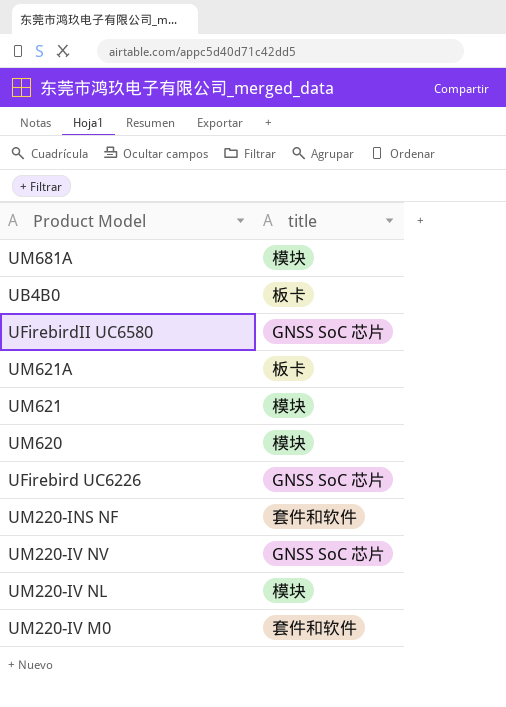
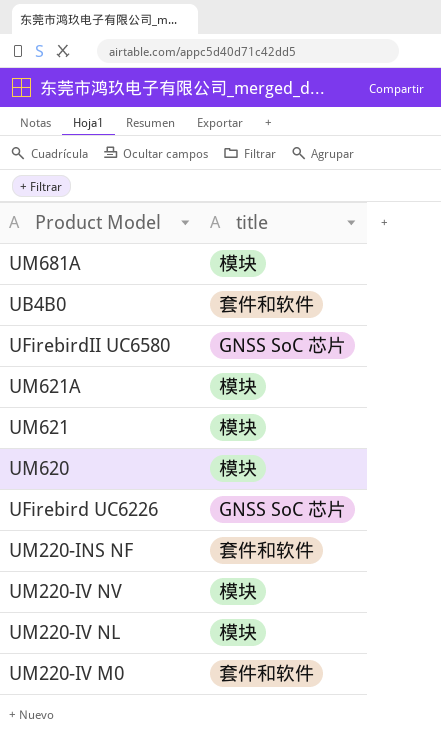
UB4B0 | title: 板卡 -> 套件和软件
UM621A | title: 板卡 -> 模块
UM220-IV NV | title: GNSS SoC 芯片 -> 模块

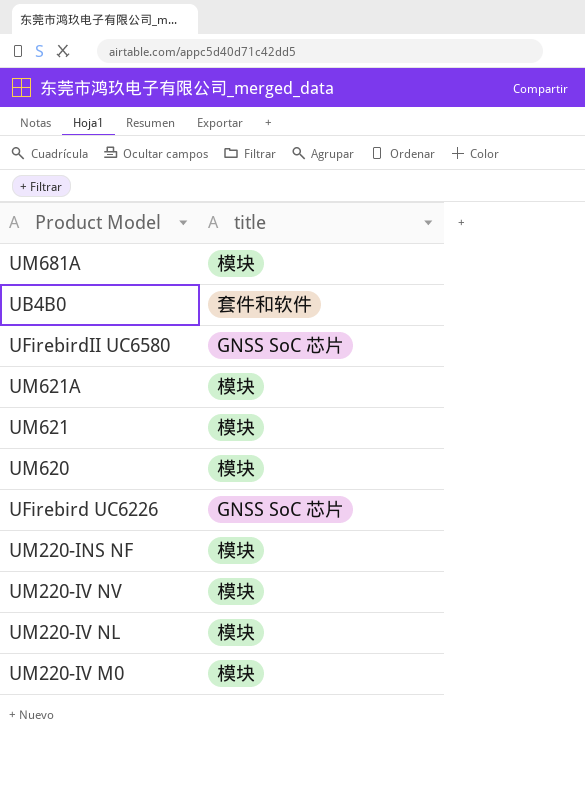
UM220-INS NF | title: 套件和软件 -> 模块
UM220-IV M0 | title: 套件和软件 -> 模块

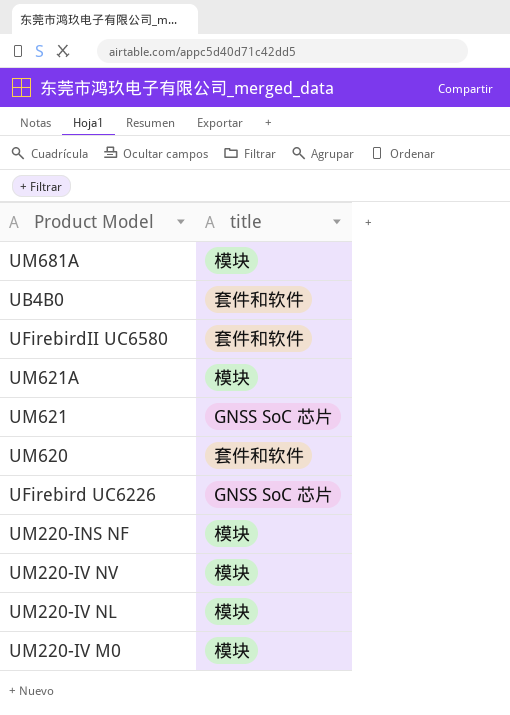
UFirebirdII UC6580 | title: GNSS SoC 芯片 -> 套件和软件
UM621 | title: 模块 -> GNSS SoC 芯片
UM620 | title: 模块 -> 套件和软件

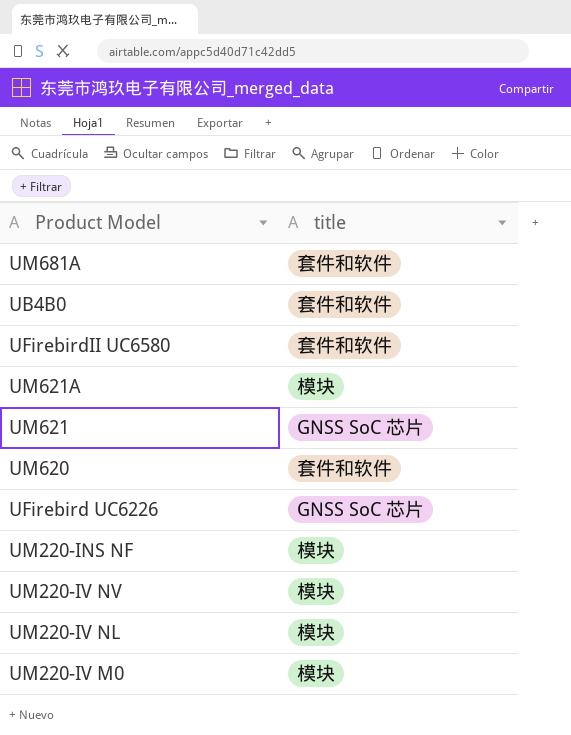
UM681A | title: 模块 -> 套件和软件

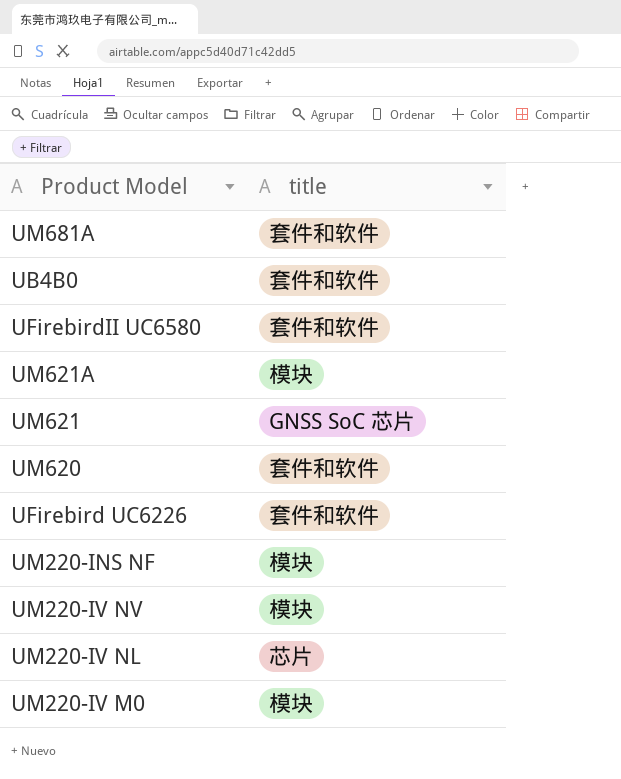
UFirebird UC6226 | title: GNSS SoC 芯片 -> 套件和软件
UM220-IV NL | title: 模块 -> 芯片

